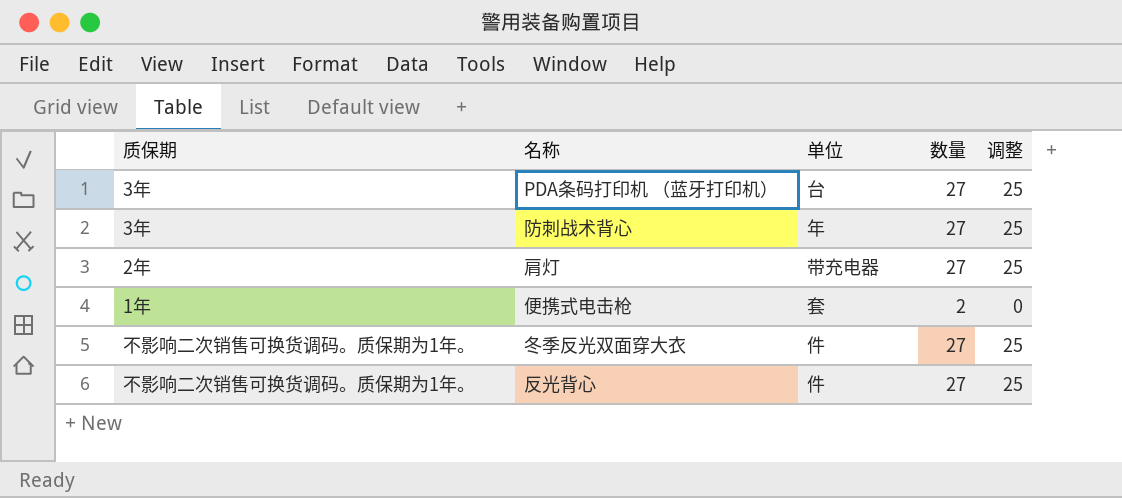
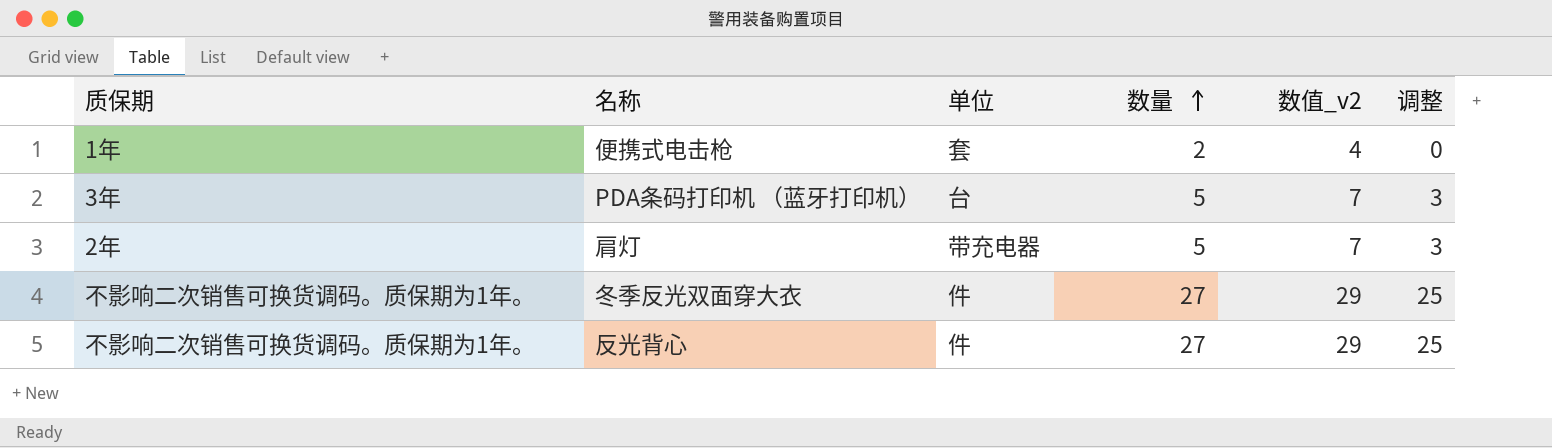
row order: none -> 数量 ascending
column 数值_v2 | formula: none -> [数量] + 2
row 防刺战术背心: 3年 | 年 | 27 | 25 -> none
PDA条码打印机 （蓝牙打印机） | 数量: 27 -> 5
PDA条码打印机 （蓝牙打印机） | 调整: 25 -> 3
肩灯 | 数量: 27 -> 5
肩灯 | 调整: 25 -> 3

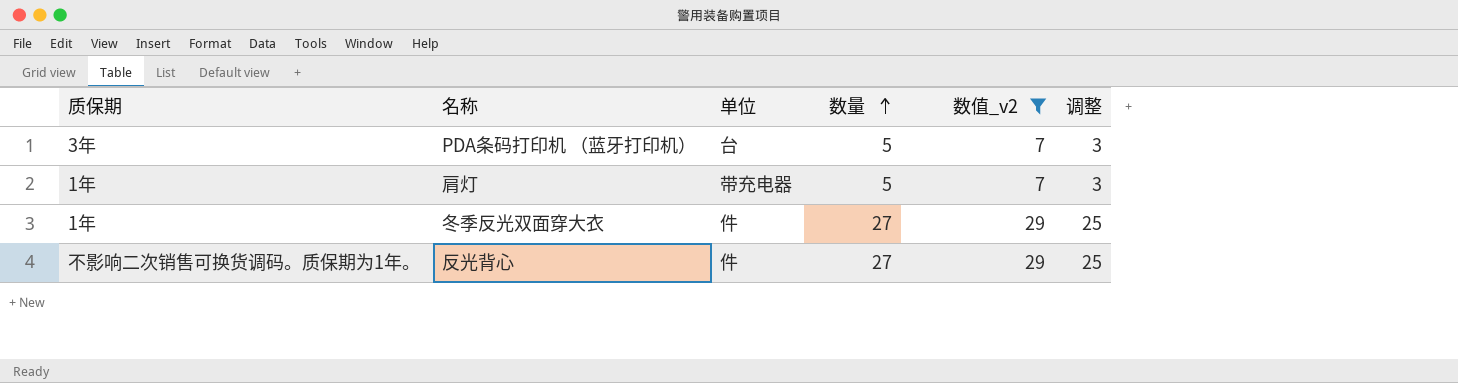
filter: none -> 数值_v2 != 4
肩灯 | 质保期: 2年 -> 1年
冬季反光双面穿大衣 | 质保期: 不影响二次销售可换货调码。质保期为1年。 -> 1年

